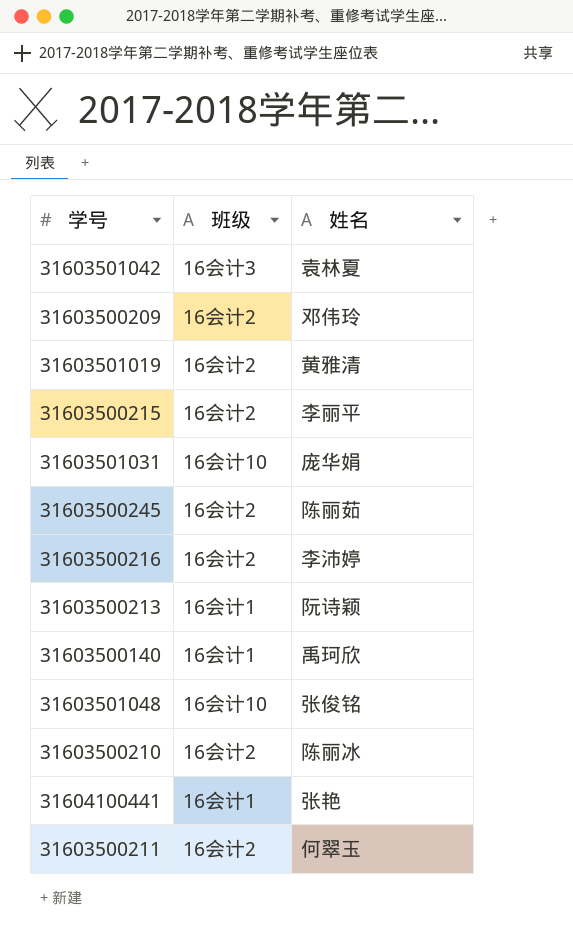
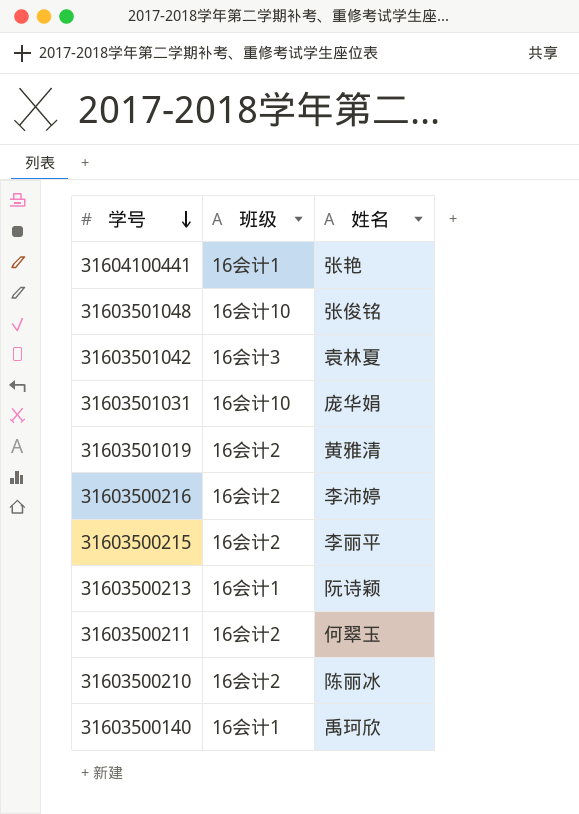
row order: none -> 学号 descending
row 31603500209: 16会计2 | 邓伟玲 -> none
row 31603500245: 16会计2 | 陈丽茹 -> none

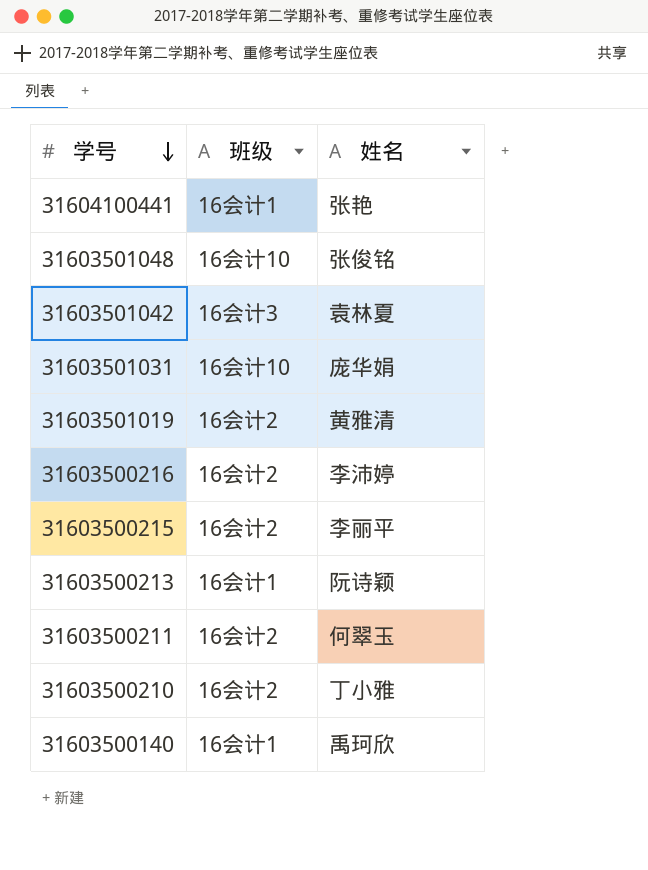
31603500210 | 姓名: 陈丽冰 -> 丁小雅

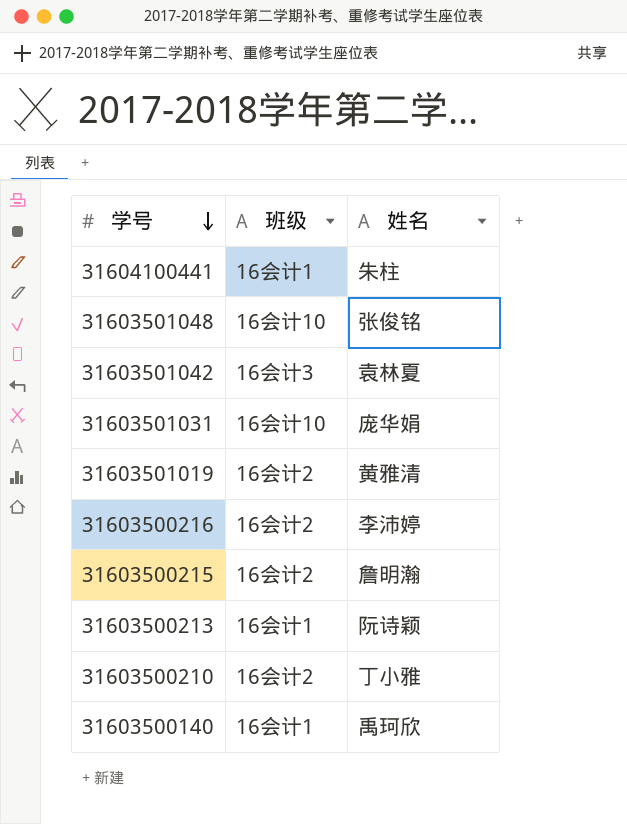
row 31603500211: 16会计2 | 何翠玉 -> none
31604100441 | 姓名: 张艳 -> 朱柱
31603500215 | 姓名: 李丽平 -> 詹明瀚

